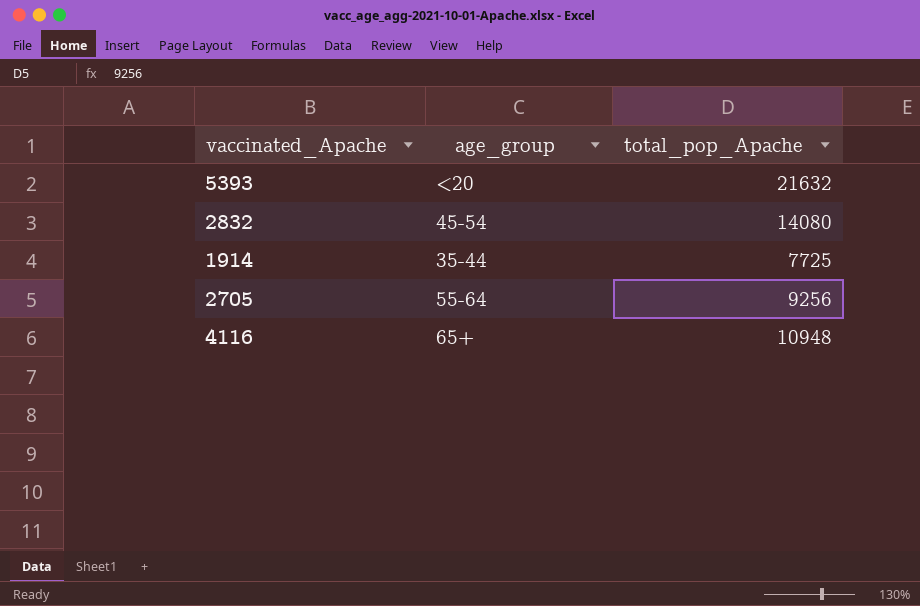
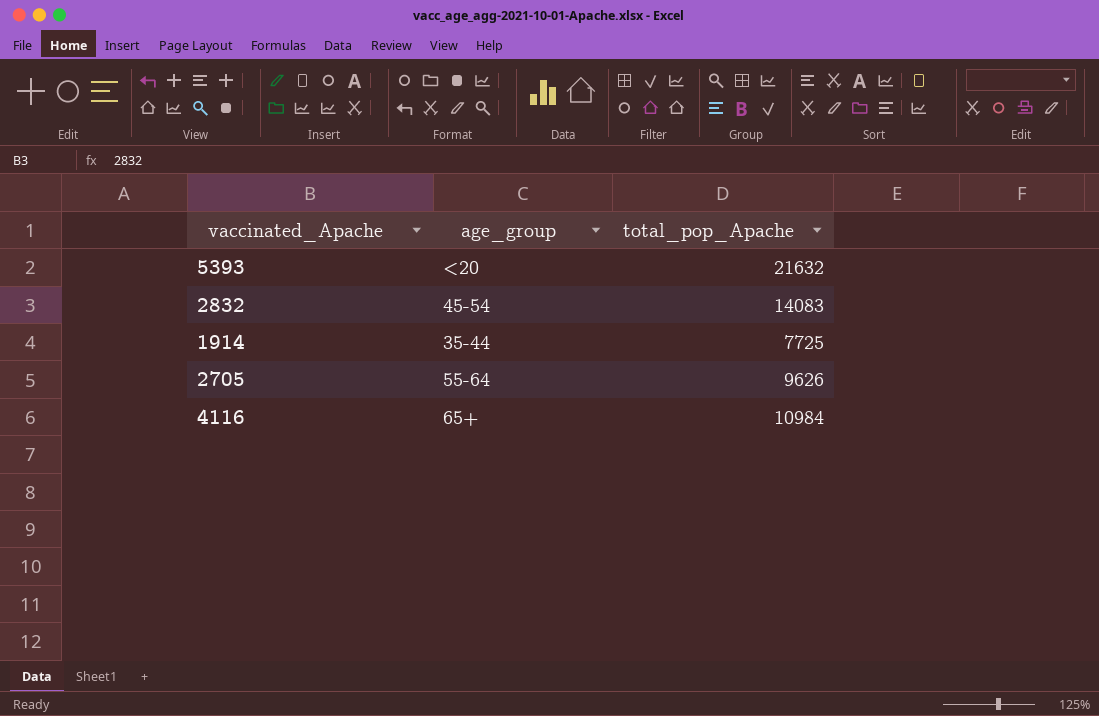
2832 | total_pop_Apache: 14080 -> 14083
2705 | total_pop_Apache: 9256 -> 9626
4116 | total_pop_Apache: 10948 -> 10984

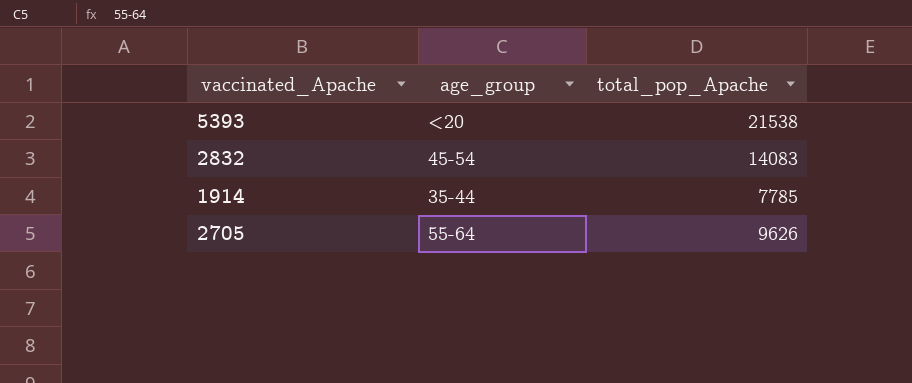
row 4116: 65+ | 10984 -> none
5393 | total_pop_Apache: 21632 -> 21538
1914 | total_pop_Apache: 7725 -> 7785

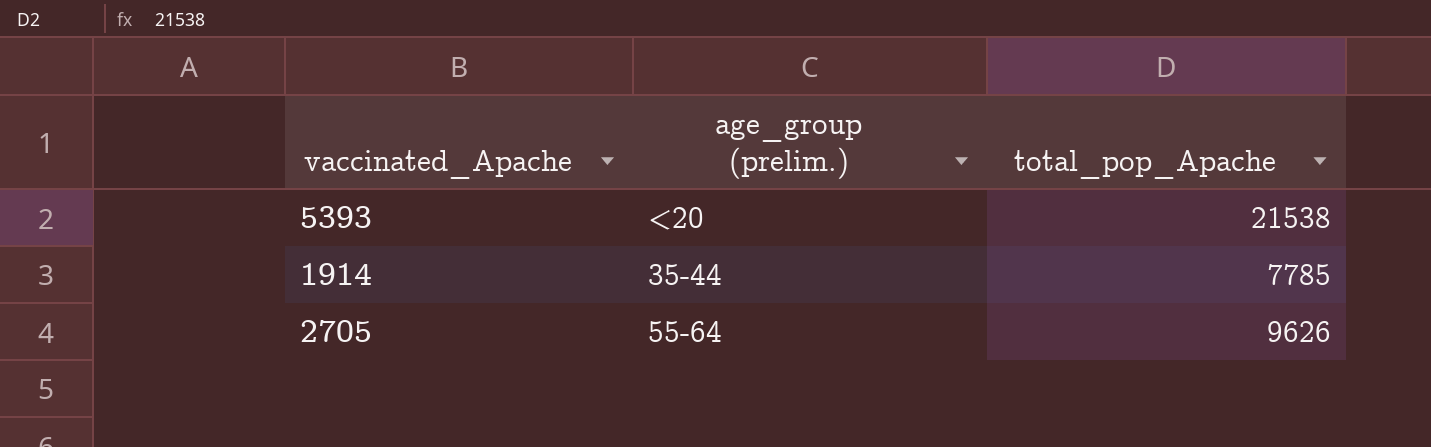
column name: age_group -> age_group (prelim.)
row 2832: 45-54 | 14083 -> none

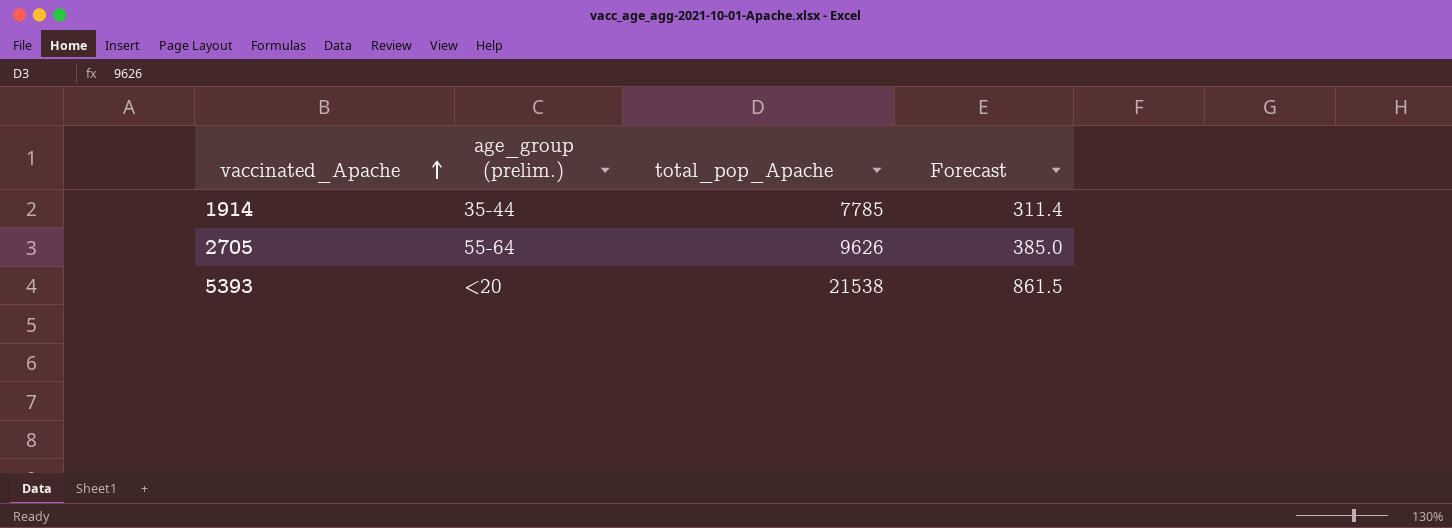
row order: none -> vaccinated_Apache ascending
column Forecast | formula: none -> [total_pop_Apache] * 0.04

